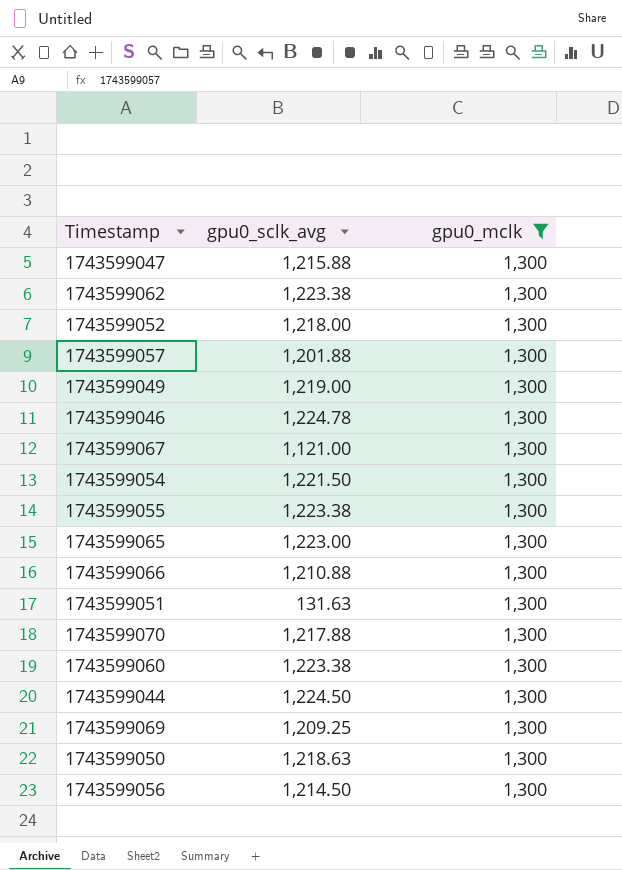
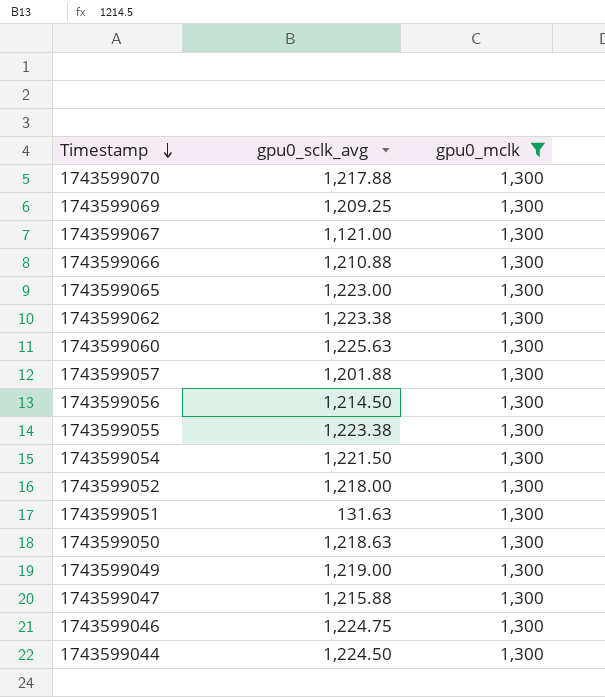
row order: none -> Timestamp descending
1743599060 | gpu0_sclk_avg: 1,223.38 -> 1,225.63
1743599046 | gpu0_sclk_avg: 1,224.78 -> 1,224.75

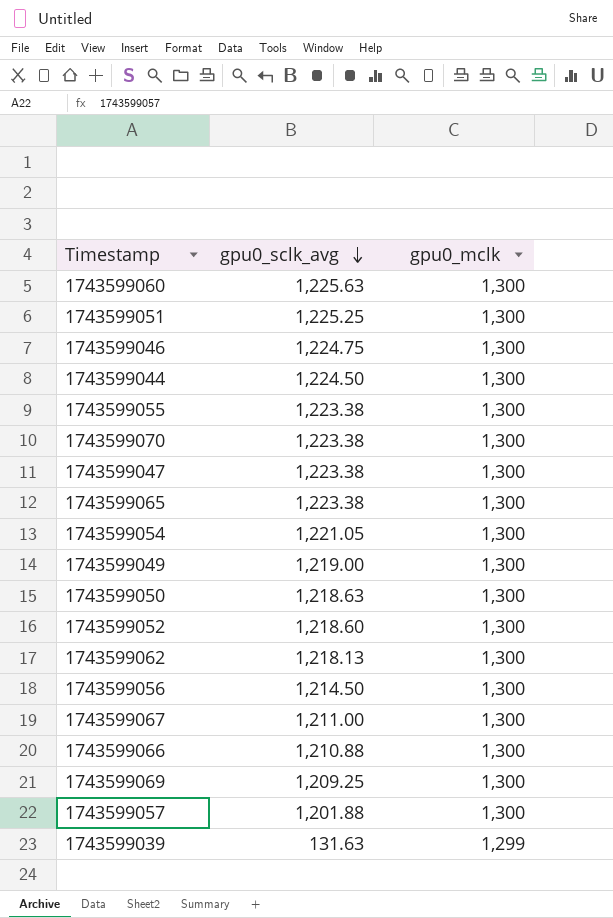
filter: gpu0_mclk = 1,300 -> none
row order: Timestamp descending -> gpu0_sclk_avg descending
1743599051 | gpu0_sclk_avg: 131.63 -> 1,225.25
1743599070 | gpu0_sclk_avg: 1,217.88 -> 1,223.38
1743599047 | gpu0_sclk_avg: 1,215.88 -> 1,223.38
1743599065 | gpu0_sclk_avg: 1,223.00 -> 1,223.38
1743599054 | gpu0_sclk_avg: 1,221.50 -> 1,221.05
1743599052 | gpu0_sclk_avg: 1,218.00 -> 1,218.60
1743599062 | gpu0_sclk_avg: 1,223.38 -> 1,218.13
1743599067 | gpu0_sclk_avg: 1,121.00 -> 1,211.00

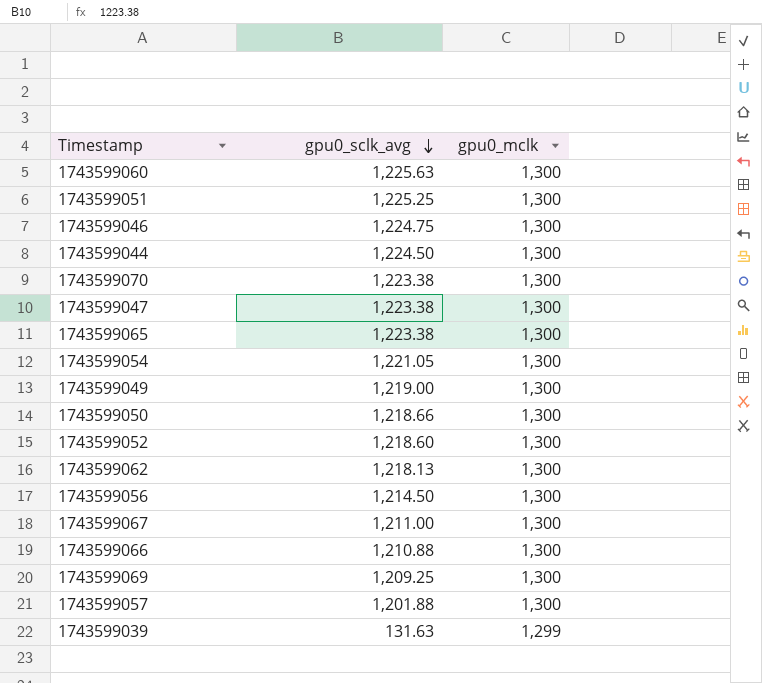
row 1743599055: 1,223.38 | 1,300 -> none
1743599050 | gpu0_sclk_avg: 1,218.63 -> 1,218.66

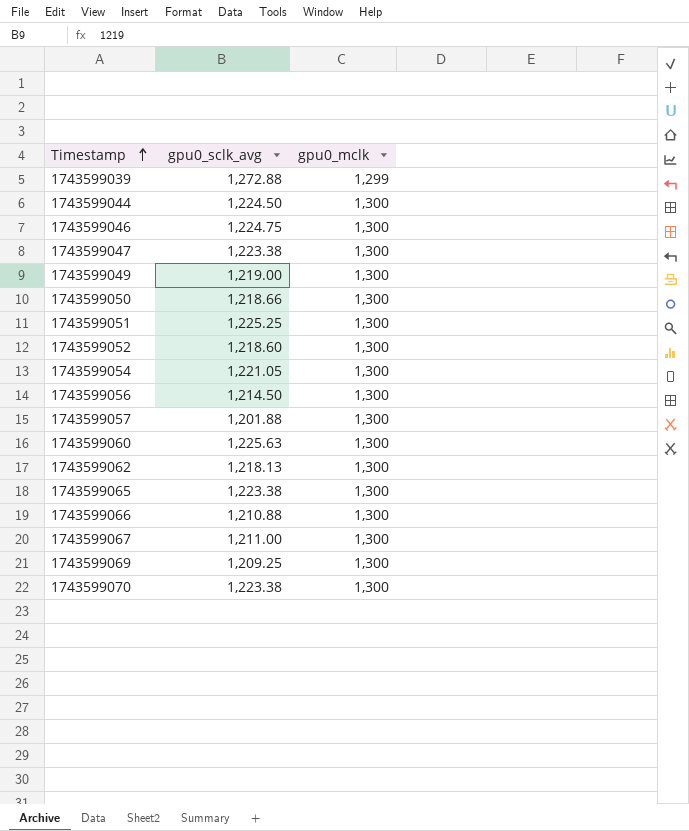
row order: gpu0_sclk_avg descending -> Timestamp ascending
1743599039 | gpu0_sclk_avg: 131.63 -> 1,272.88

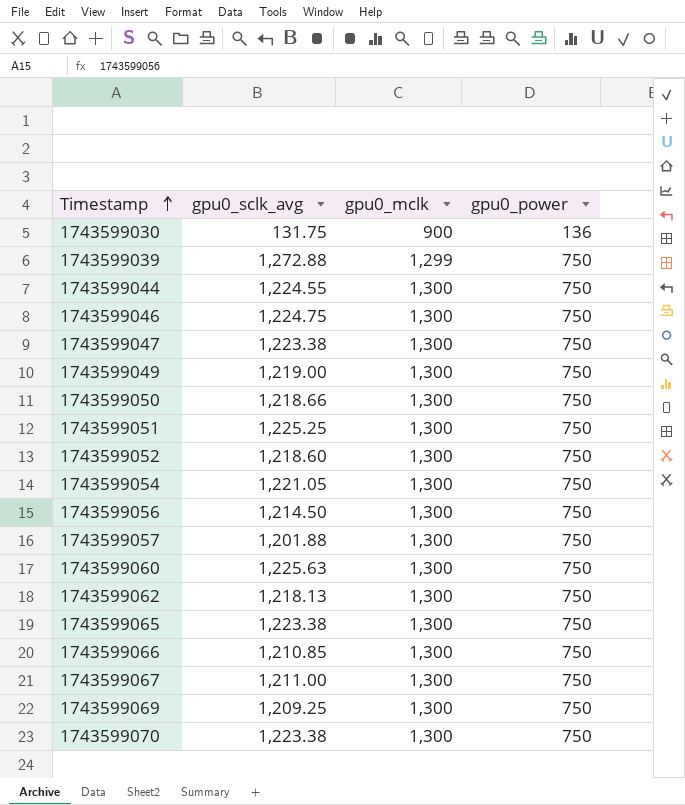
column gpu0_power | position: none -> 4
row 1743599030: none -> 131.75 | 900 | 136
1743599044 | gpu0_sclk_avg: 1,224.50 -> 1,224.55
1743599066 | gpu0_sclk_avg: 1,210.88 -> 1,210.85

